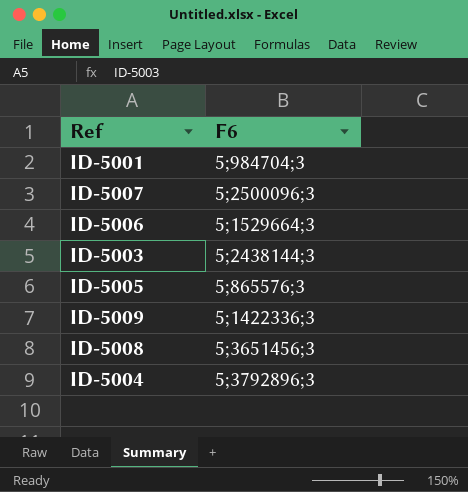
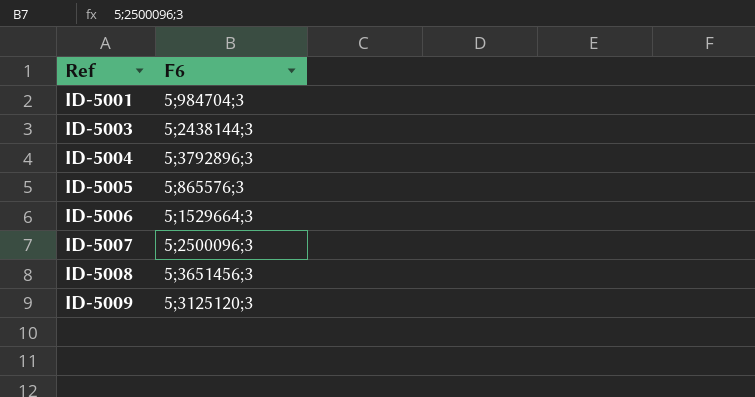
row order: none -> Ref ascending
ID-5009 | F6: 5;1422336;3 -> 5;3125120;3

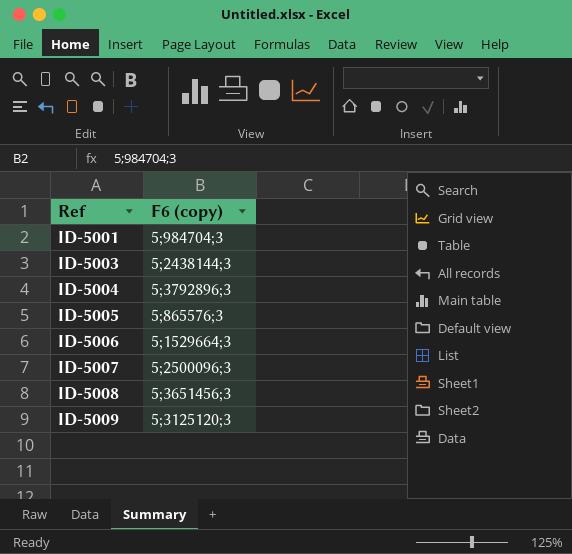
column name: F6 -> F6 (copy)

